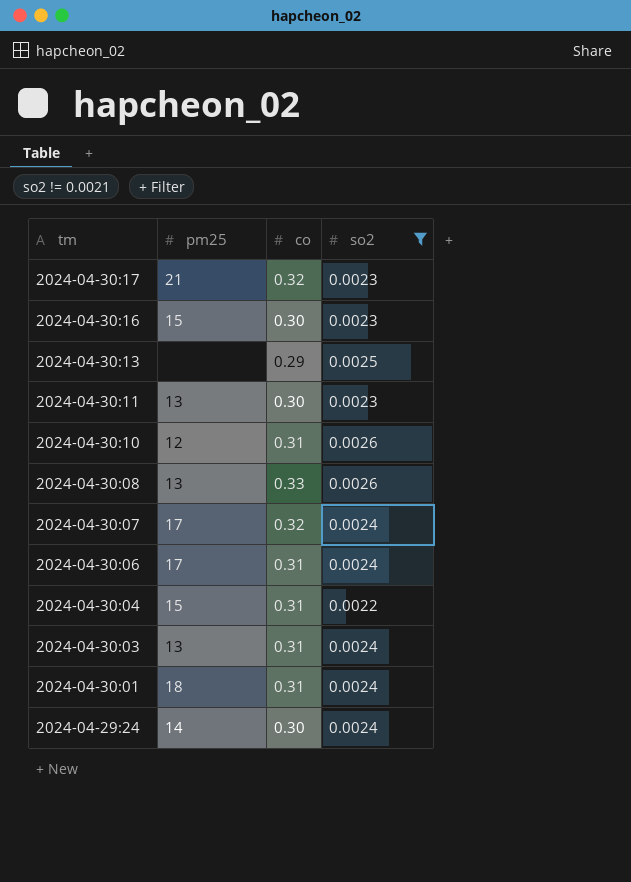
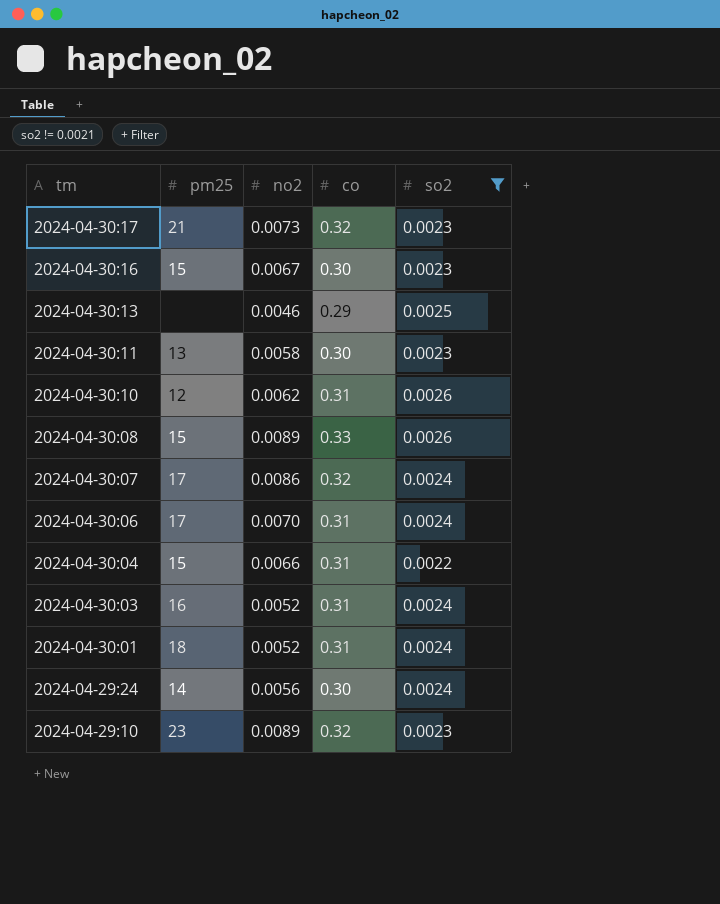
column no2 | position: none -> 3
2024-04-30:08 | pm25: 13 -> 15
2024-04-30:03 | pm25: 13 -> 16
row 2024-04-29:10: none -> 23 | 0.0089 | 0.32 | 0.0023

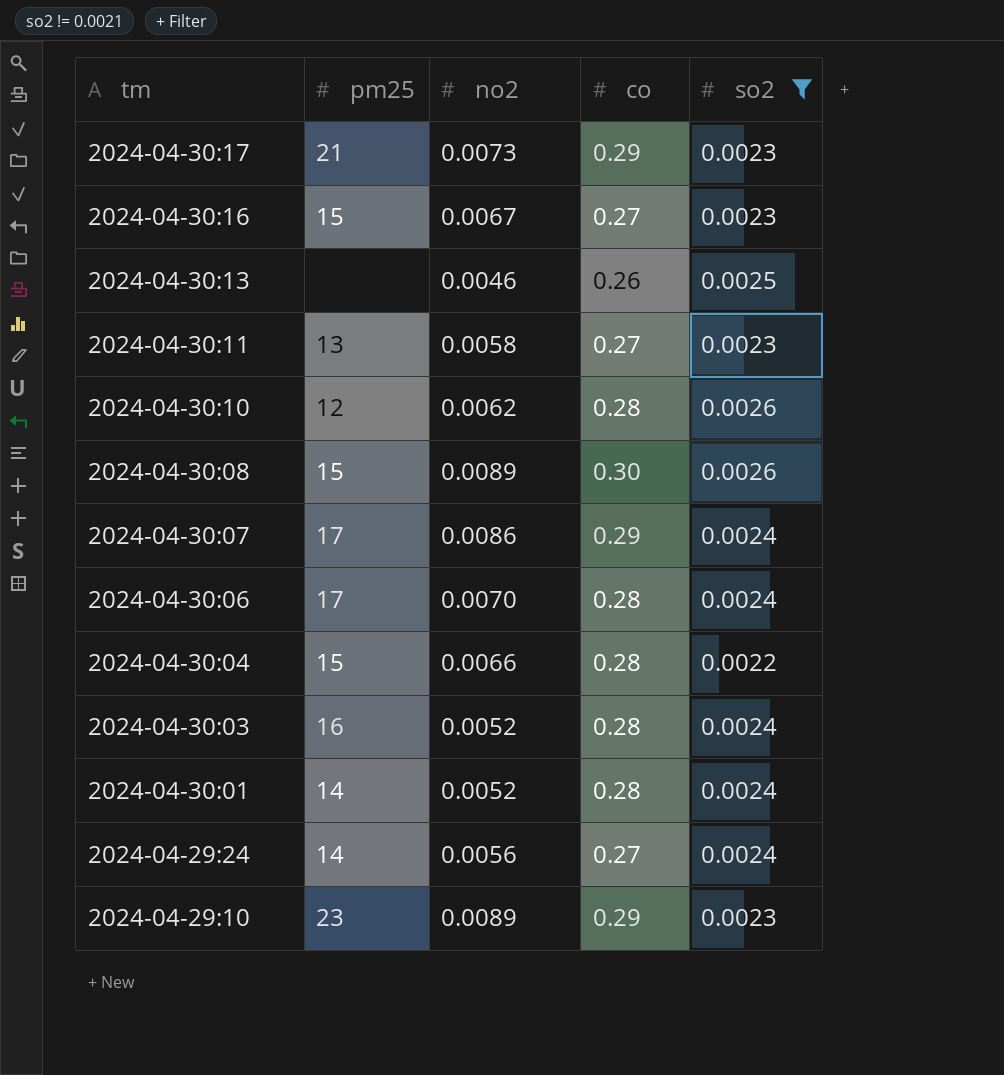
2024-04-30:17 | co: 0.32 -> 0.29
2024-04-30:16 | co: 0.30 -> 0.27
2024-04-30:13 | co: 0.29 -> 0.26
2024-04-30:11 | co: 0.30 -> 0.27
2024-04-30:10 | co: 0.31 -> 0.28
2024-04-30:08 | co: 0.33 -> 0.30
2024-04-30:07 | co: 0.32 -> 0.29
2024-04-30:06 | co: 0.31 -> 0.28
2024-04-30:04 | co: 0.31 -> 0.28
2024-04-30:03 | co: 0.31 -> 0.28
2024-04-30:01 | pm25: 18 -> 14
2024-04-30:01 | co: 0.31 -> 0.28
2024-04-29:24 | co: 0.30 -> 0.27
2024-04-29:10 | co: 0.32 -> 0.29

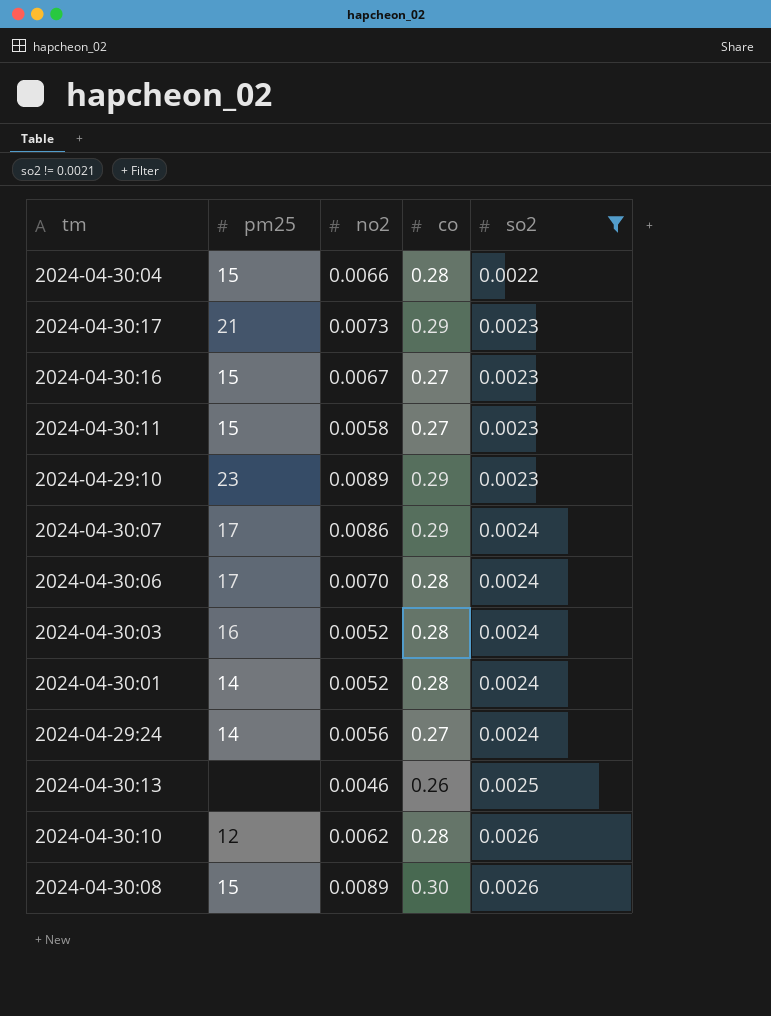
row order: tm descending -> so2 ascending
2024-04-30:11 | pm25: 13 -> 15

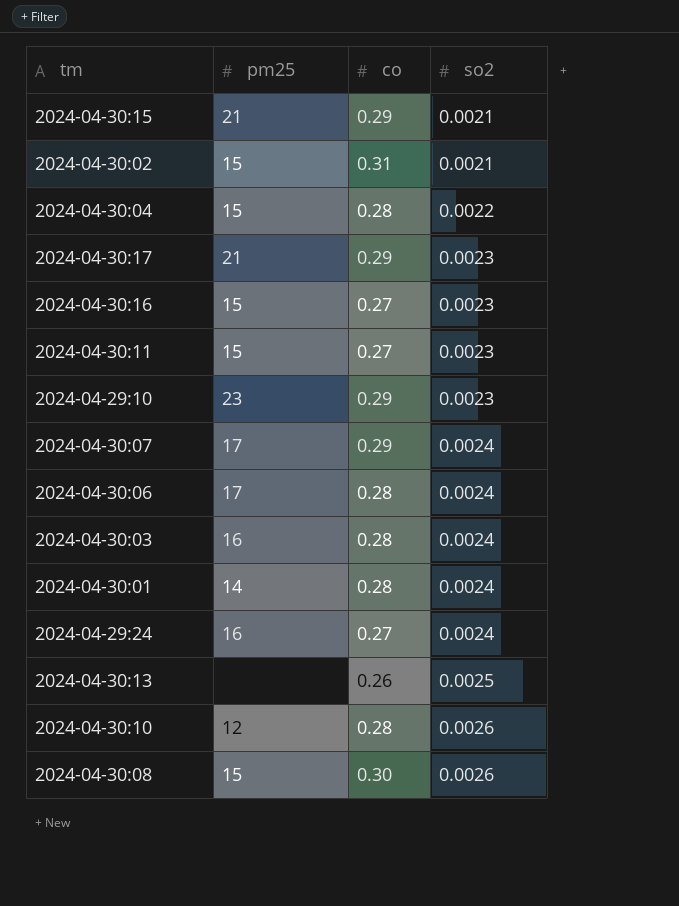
filter: so2 != 0.0021 -> none
column no2 | position: 3 -> none
2024-04-29:24 | pm25: 14 -> 16

